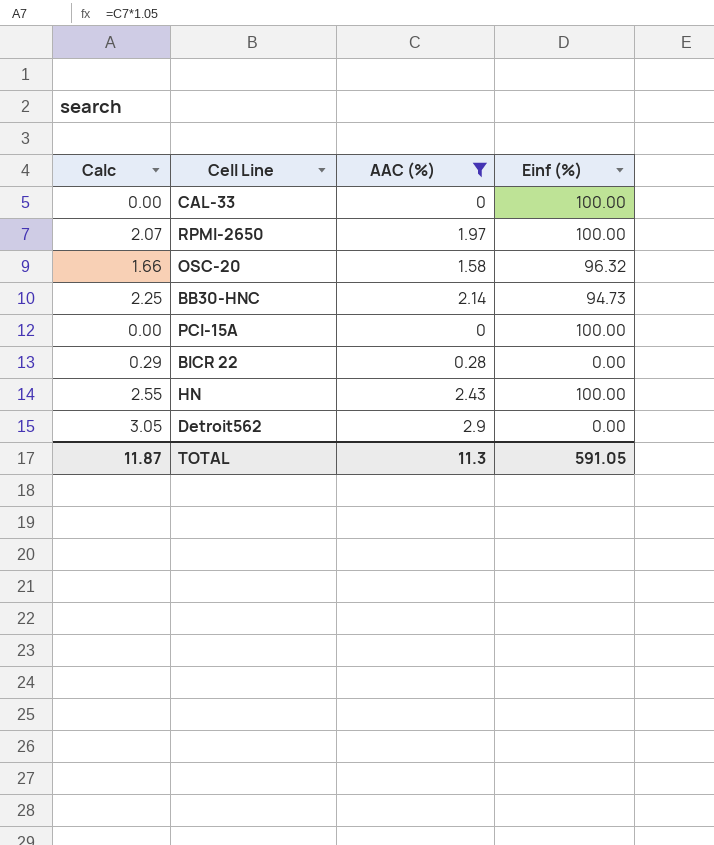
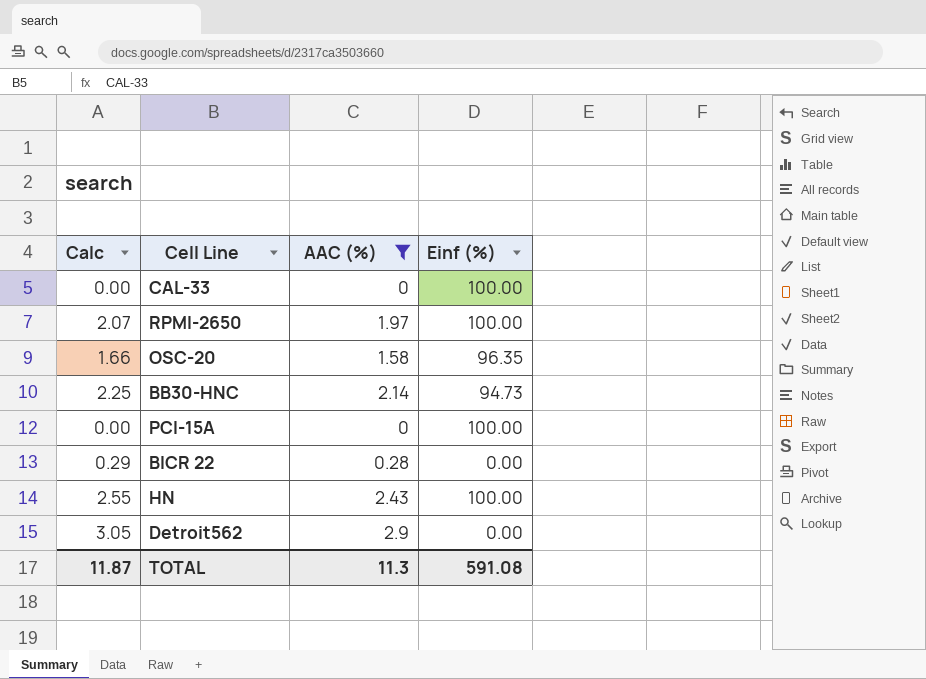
OSC-20 | Einf (%): 96.32 -> 96.35
TOTAL | Einf (%): 591.05 -> 591.08

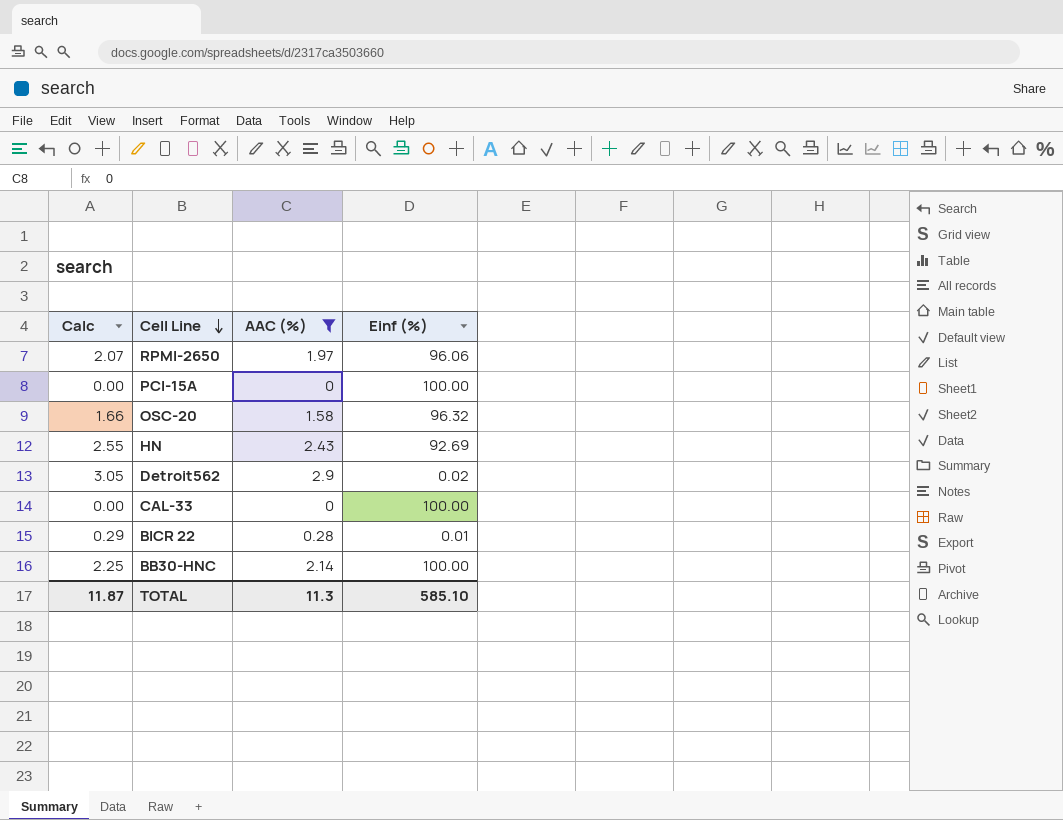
row order: none -> Cell Line descending
RPMI-2650 | Einf (%): 100.00 -> 96.06
OSC-20 | Einf (%): 96.35 -> 96.32
HN | Einf (%): 100.00 -> 92.69
Detroit562 | Einf (%): 0.00 -> 0.02
BICR 22 | Einf (%): 0.00 -> 0.01
BB30-HNC | Einf (%): 94.73 -> 100.00
TOTAL | Einf (%): 591.08 -> 585.10

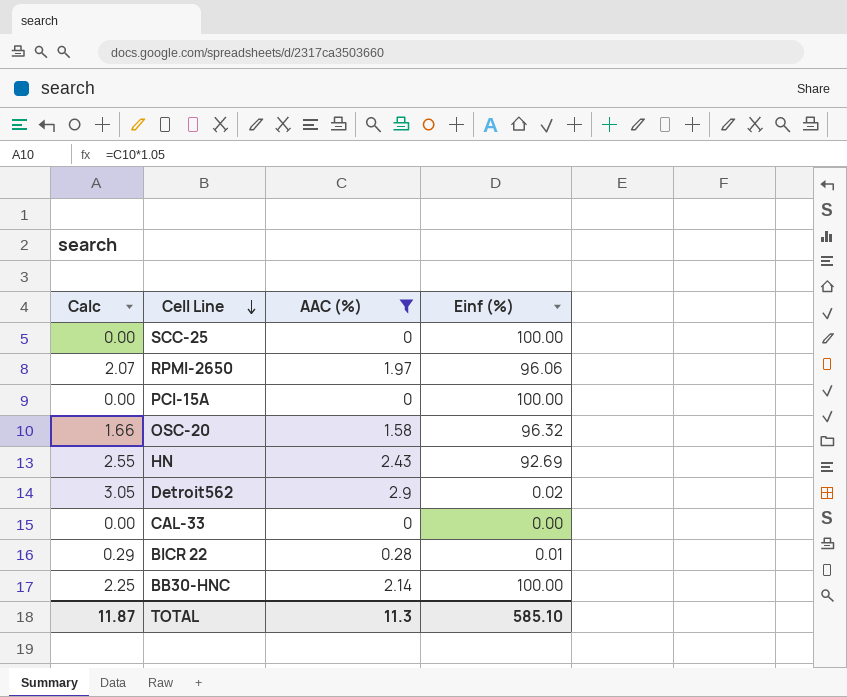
row SCC-25: none -> 0.00 | 0 | 100.00
CAL-33 | Einf (%): 100.00 -> 0.00

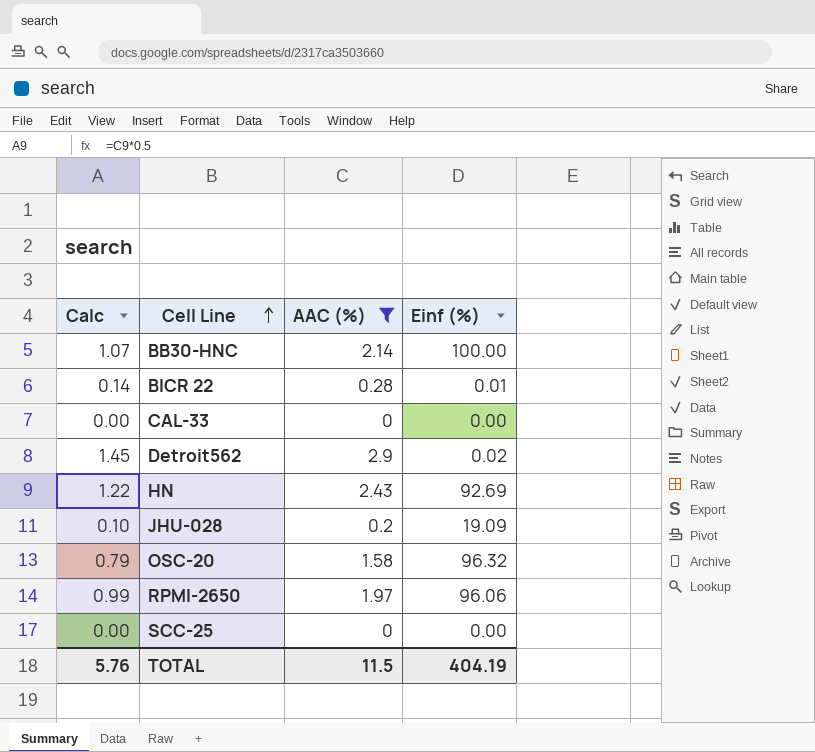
row order: Cell Line descending -> Cell Line ascending
column Calc | formula: [AAC (%)] * 1.05 -> [AAC (%)] * 0.5
row PCI-15A: 0.00 | 0 | 100.00 -> none
row JHU-028: none -> 0.10 | 0.2 | 19.09
SCC-25 | Einf (%): 100.00 -> 0.00
TOTAL | Calc: 11.87 -> 5.76
TOTAL | AAC (%): 11.3 -> 11.5
TOTAL | Einf (%): 585.10 -> 404.19

